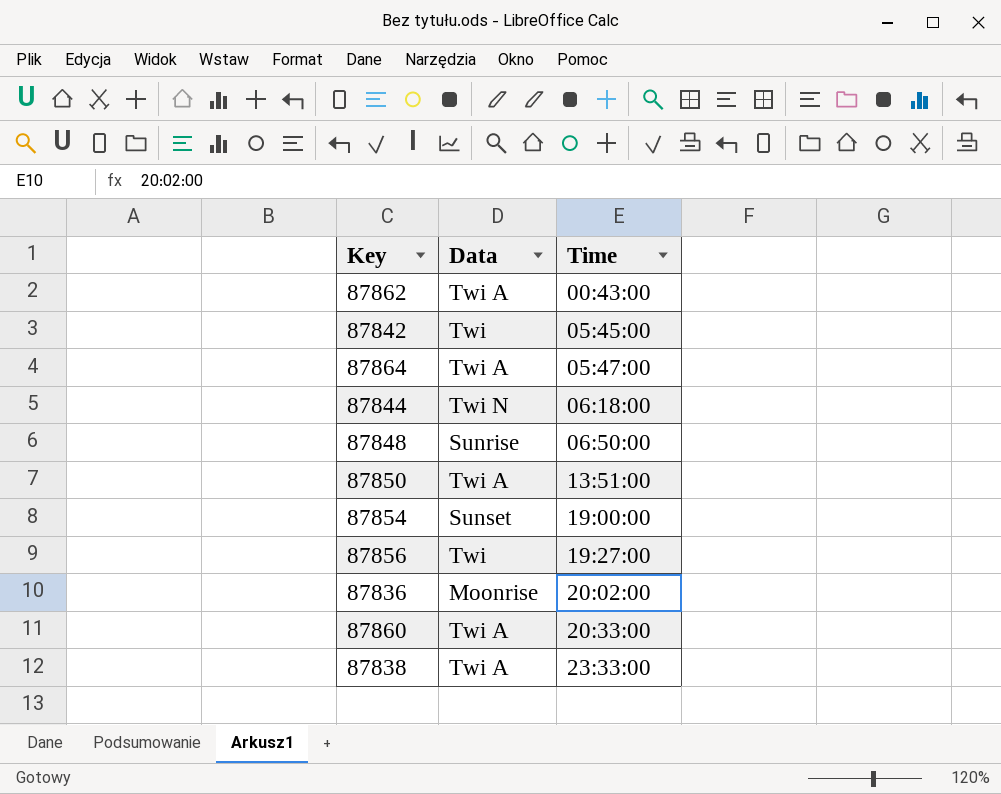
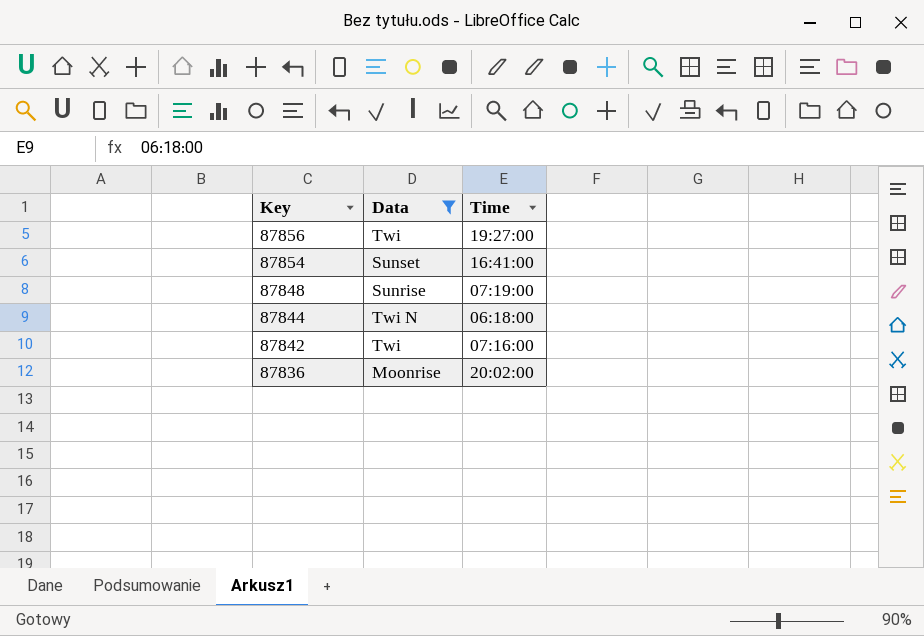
filter: none -> Data != Twi A
row order: Time ascending -> Key descending
87854 | Time: 19:00:00 -> 16:41:00
87848 | Time: 06:50:00 -> 07:19:00
87842 | Time: 05:45:00 -> 07:16:00

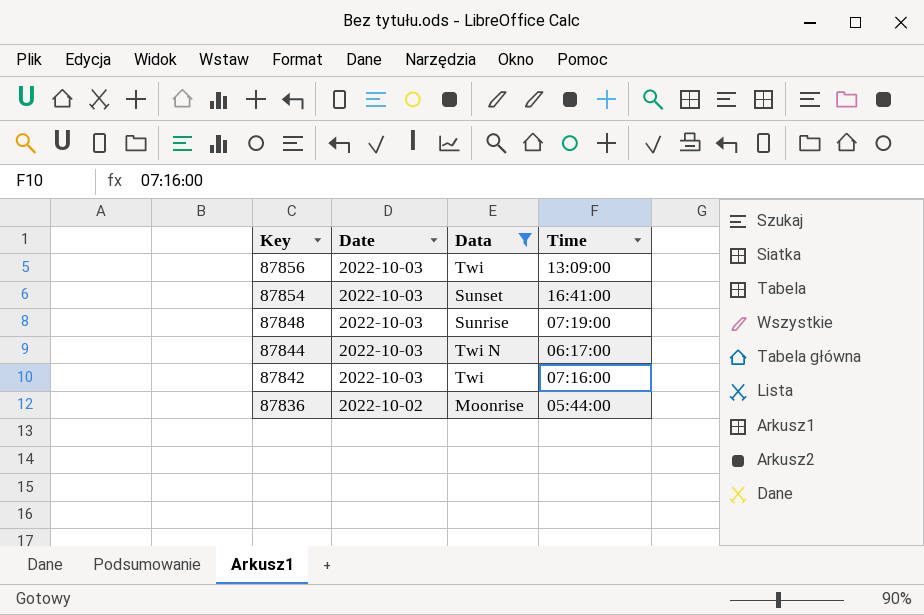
column Date | position: none -> 2
87856 | Time: 19:27:00 -> 13:09:00
87844 | Time: 06:18:00 -> 06:17:00
87836 | Time: 20:02:00 -> 05:44:00

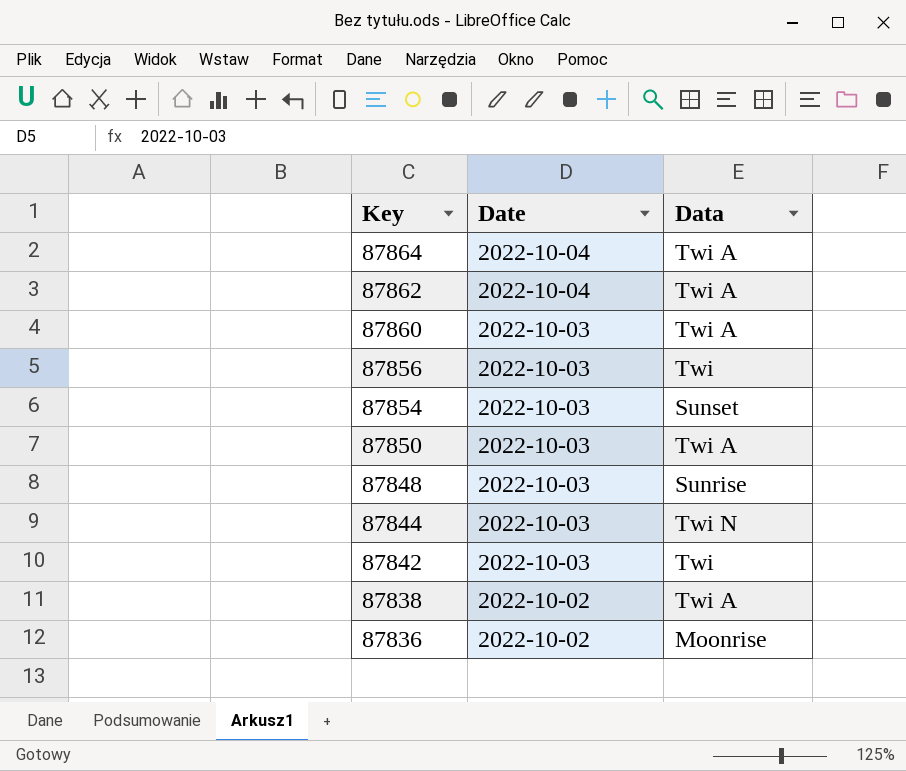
filter: Data != Twi A -> none
column Time | position: 4 -> none

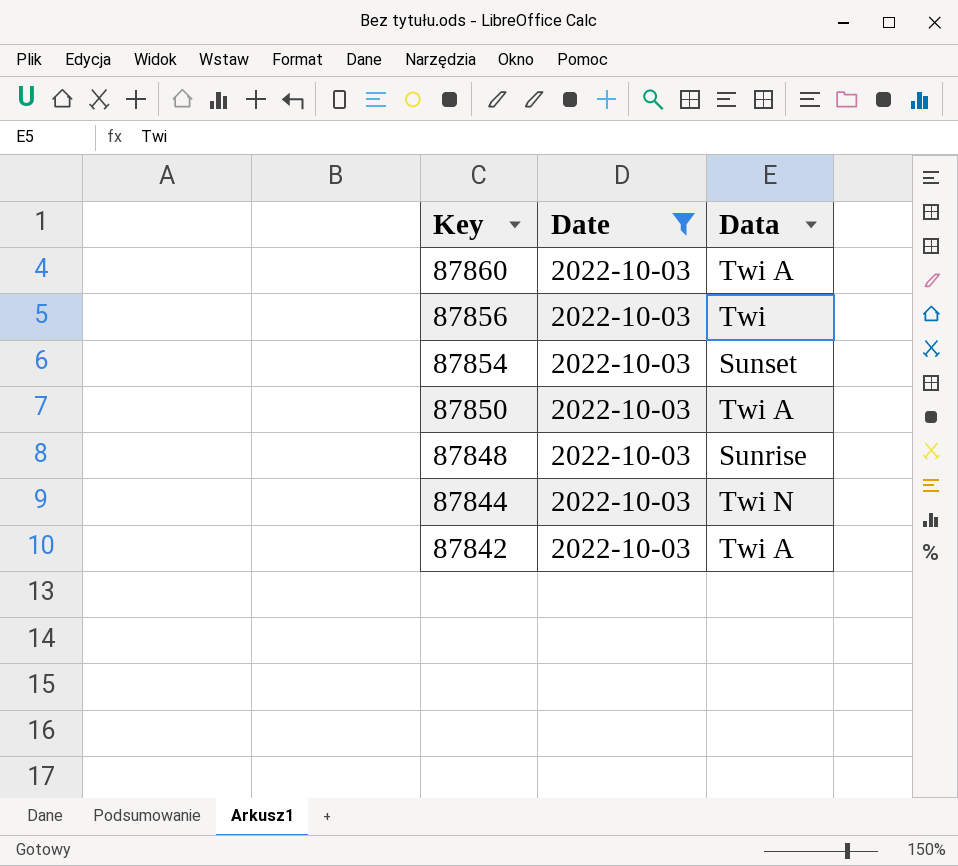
filter: none -> Date = 2022-10-03
87842 | Data: Twi -> Twi A

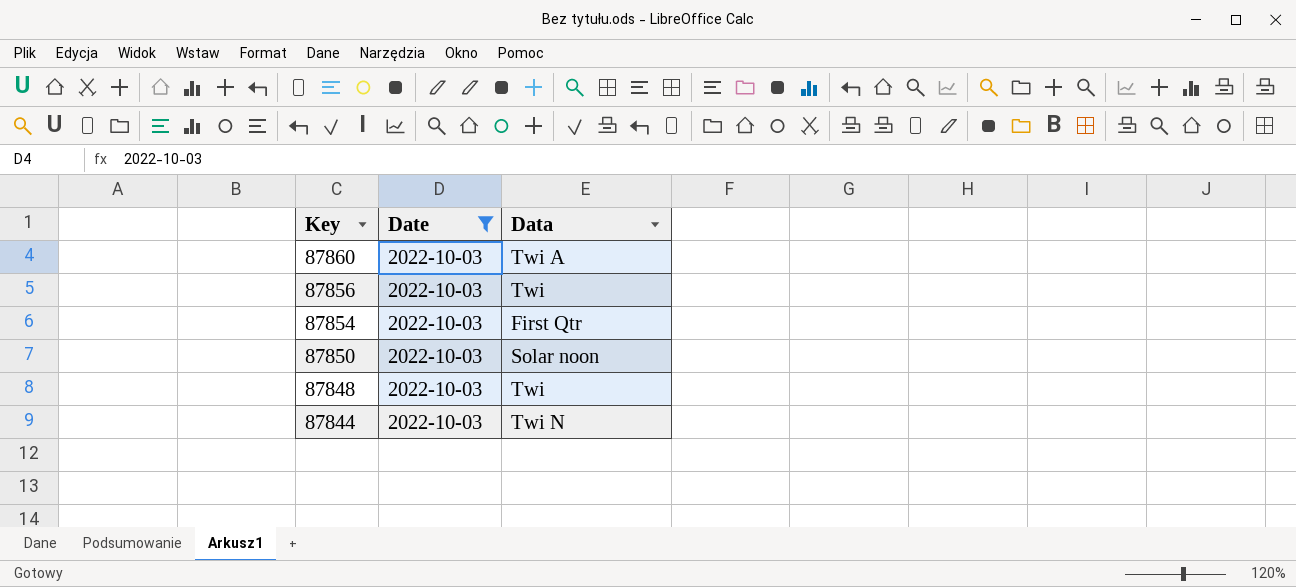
row 87842: 2022-10-03 | Twi A -> none
87854 | Data: Sunset -> First Qtr
87850 | Data: Twi A -> Solar noon
87848 | Data: Sunrise -> Twi

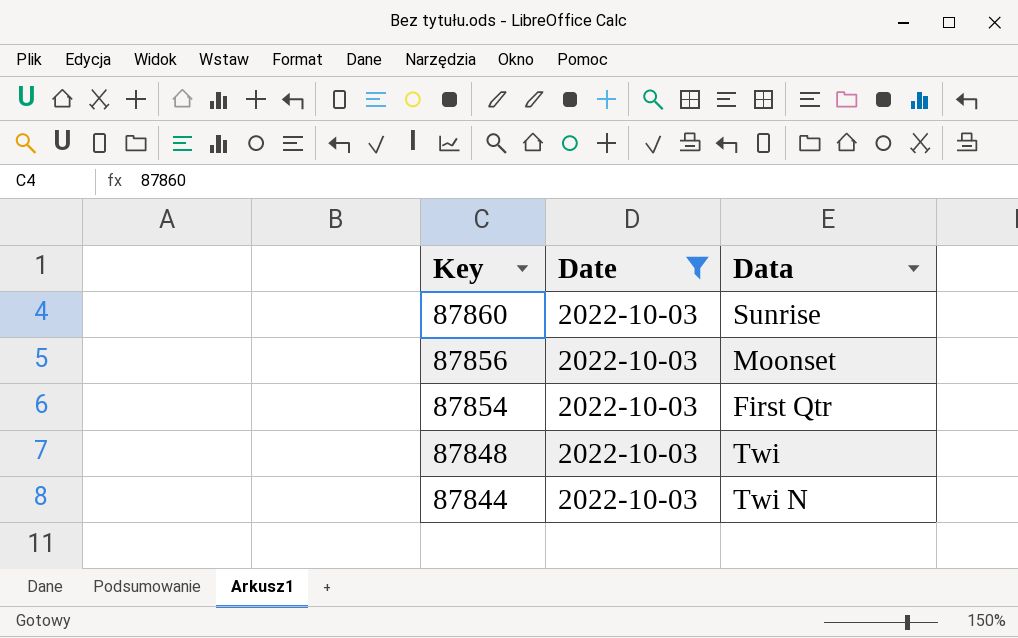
row 87850: 2022-10-03 | Solar noon -> none
87860 | Data: Twi A -> Sunrise
87856 | Data: Twi -> Moonset

